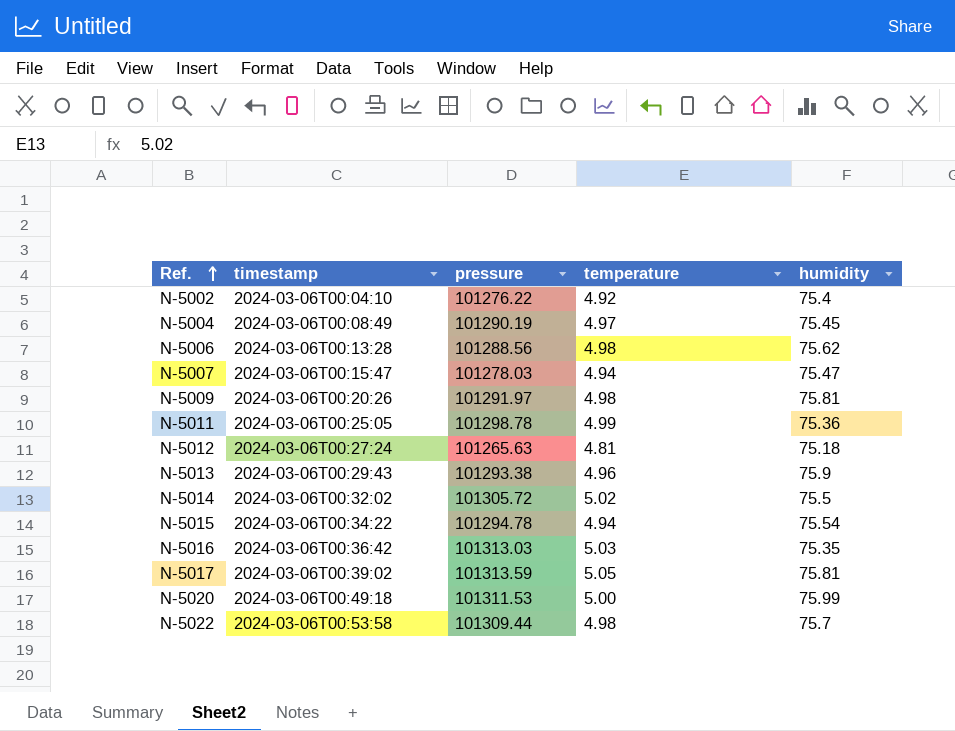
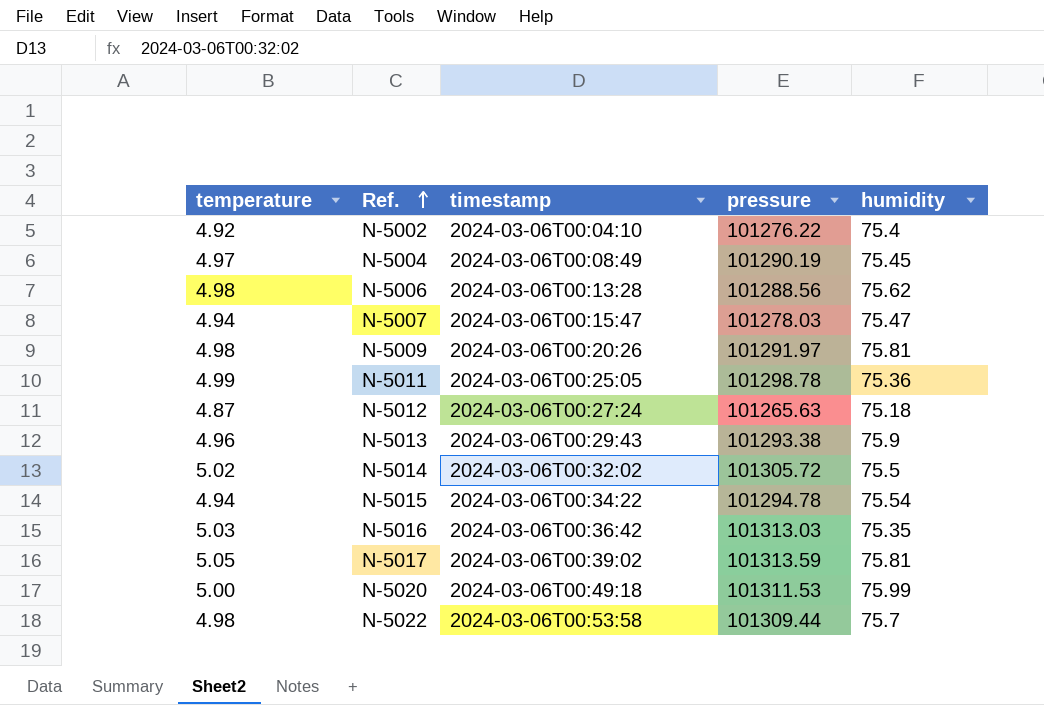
column temperature | position: 4 -> 1
N-5012 | temperature: 4.81 -> 4.87

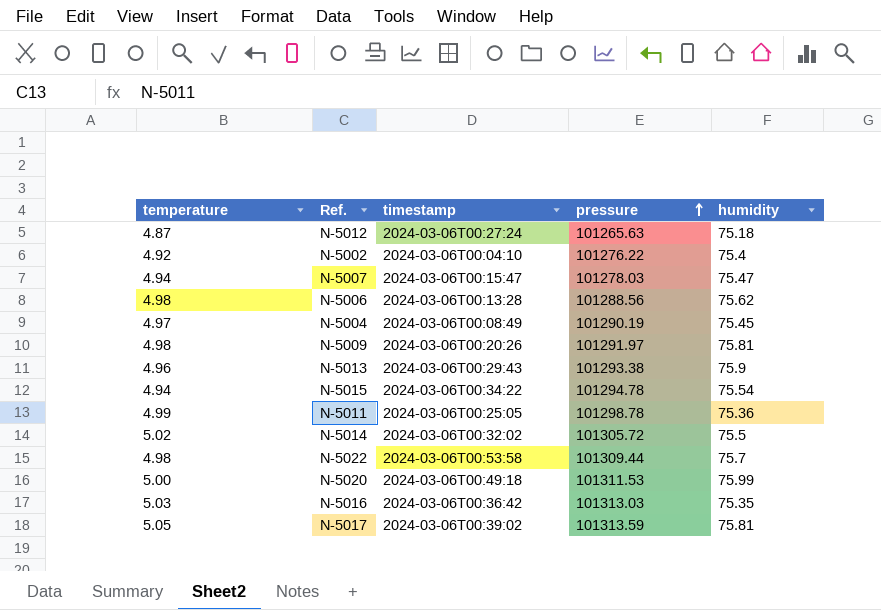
row order: Ref. ascending -> pressure ascending

